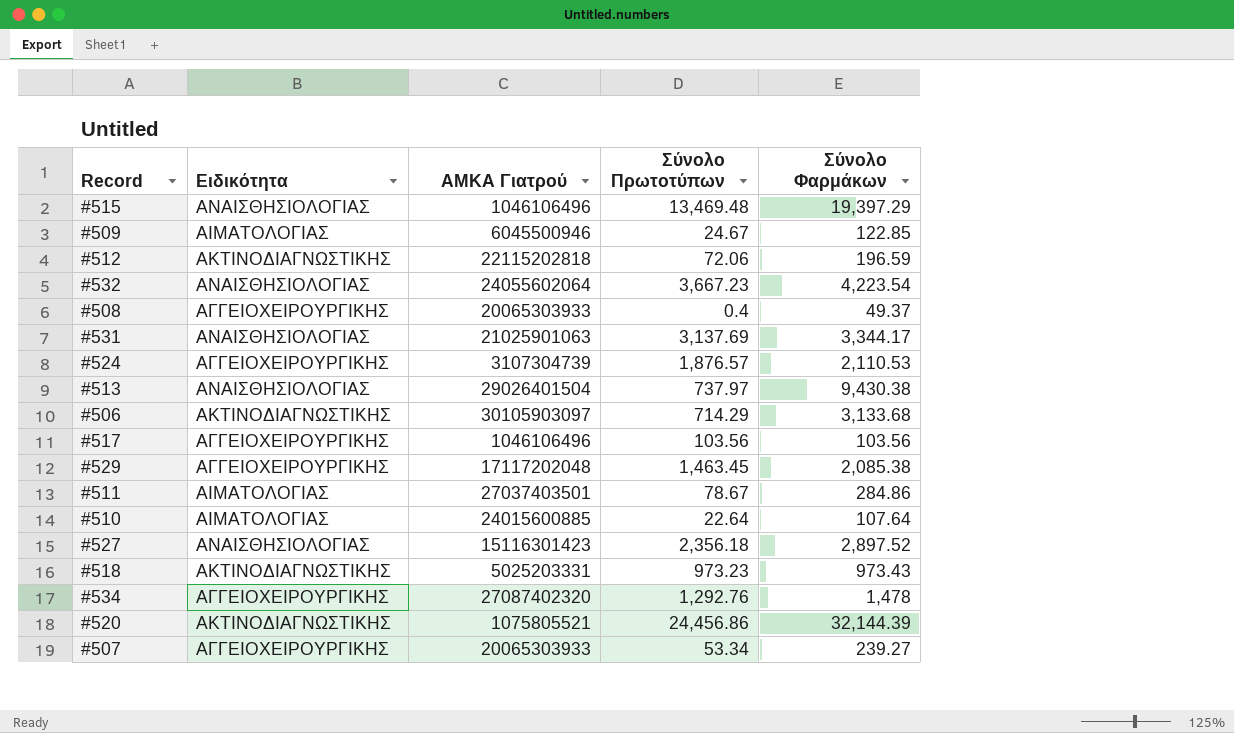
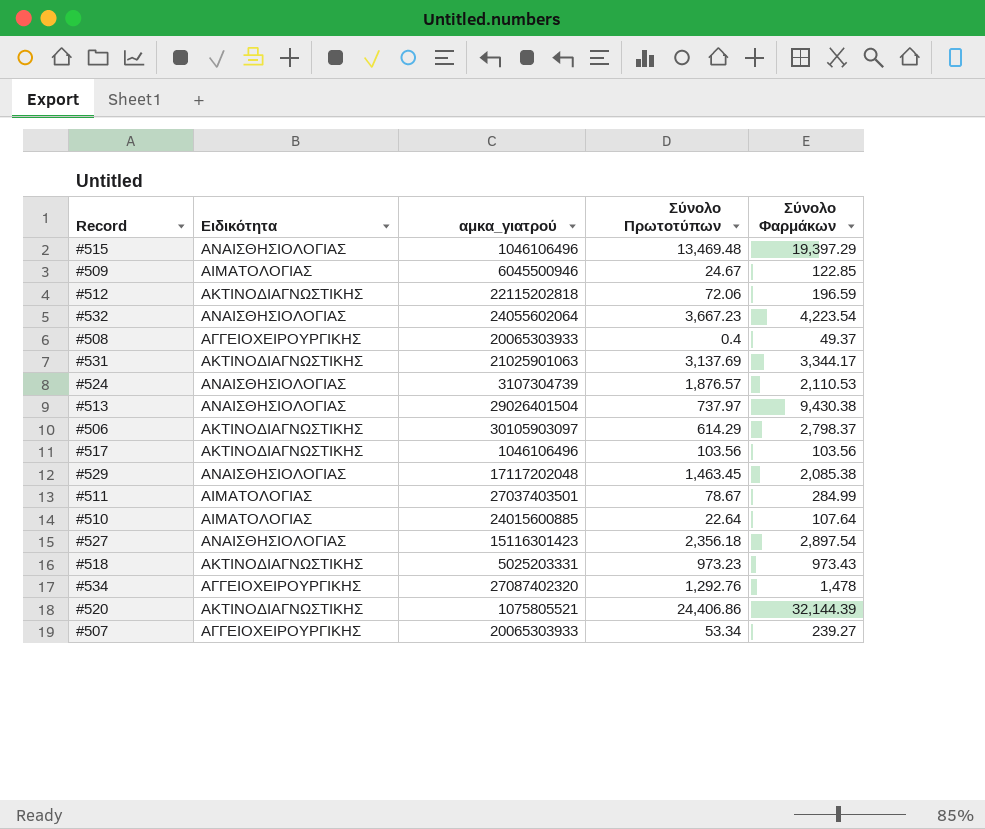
column name: ΑΜΚΑ Γιατρού -> αμκα_γιατρού
#531 | Ειδικότητα: ΑΝΑΙΣΘΗΣΙΟΛΟΓΙΑΣ -> ΑΚΤΙΝΟΔΙΑΓΝΩΣΤΙΚΗΣ
#524 | Ειδικότητα: ΑΓΓΕΙΟΧΕΙΡΟΥΡΓΙΚΗΣ -> ΑΝΑΙΣΘΗΣΙΟΛΟΓΙΑΣ
#506 | Σύνολο Πρωτοτύπων: 714.29 -> 614.29
#506 | Σύνολο Φαρμάκων: 3,133.68 -> 2,798.37
#517 | Ειδικότητα: ΑΓΓΕΙΟΧΕΙΡΟΥΡΓΙΚΗΣ -> ΑΚΤΙΝΟΔΙΑΓΝΩΣΤΙΚΗΣ
#529 | Ειδικότητα: ΑΓΓΕΙΟΧΕΙΡΟΥΡΓΙΚΗΣ -> ΑΝΑΙΣΘΗΣΙΟΛΟΓΙΑΣ
#511 | Σύνολο Φαρμάκων: 284.86 -> 284.99
#527 | Σύνολο Φαρμάκων: 2,897.52 -> 2,897.54
#520 | Σύνολο Πρωτοτύπων: 24,456.86 -> 24,406.86

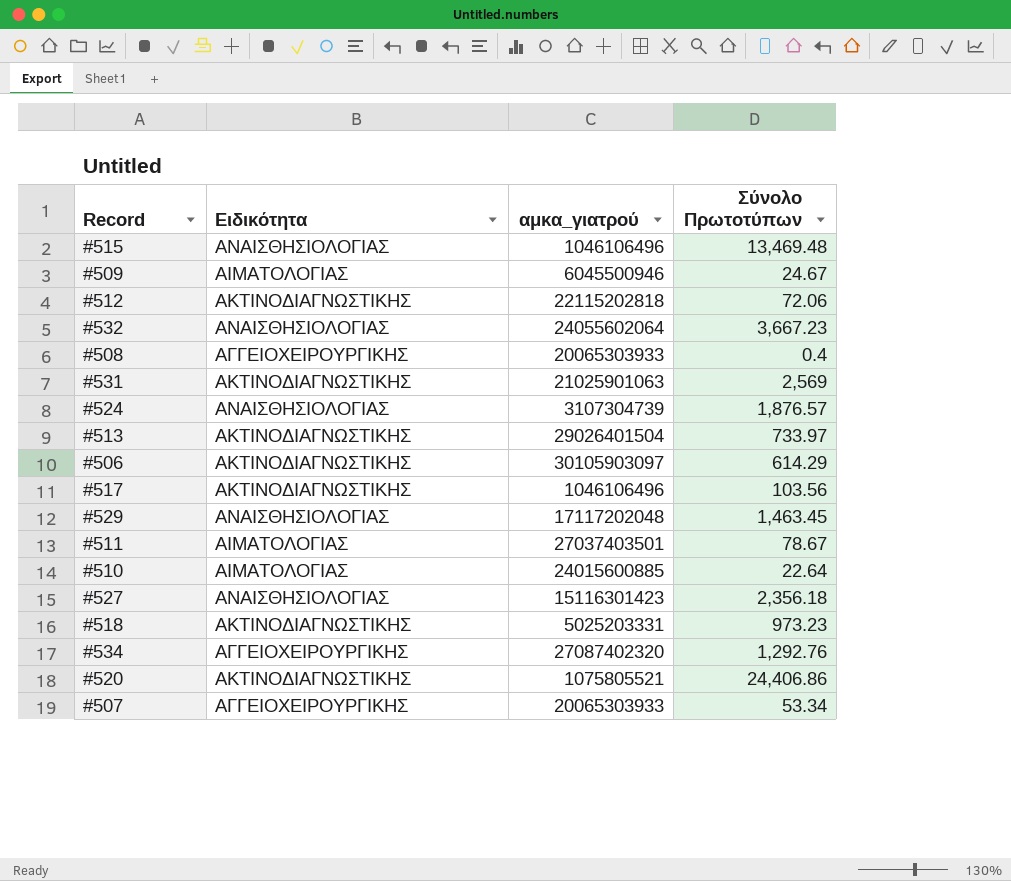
column Σύνολο Φαρμάκων | position: 5 -> none
#531 | Σύνολο Πρωτοτύπων: 3,137.69 -> 2,569
#513 | Ειδικότητα: ΑΝΑΙΣΘΗΣΙΟΛΟΓΙΑΣ -> ΑΚΤΙΝΟΔΙΑΓΝΩΣΤΙΚΗΣ
#513 | Σύνολο Πρωτοτύπων: 737.97 -> 733.97

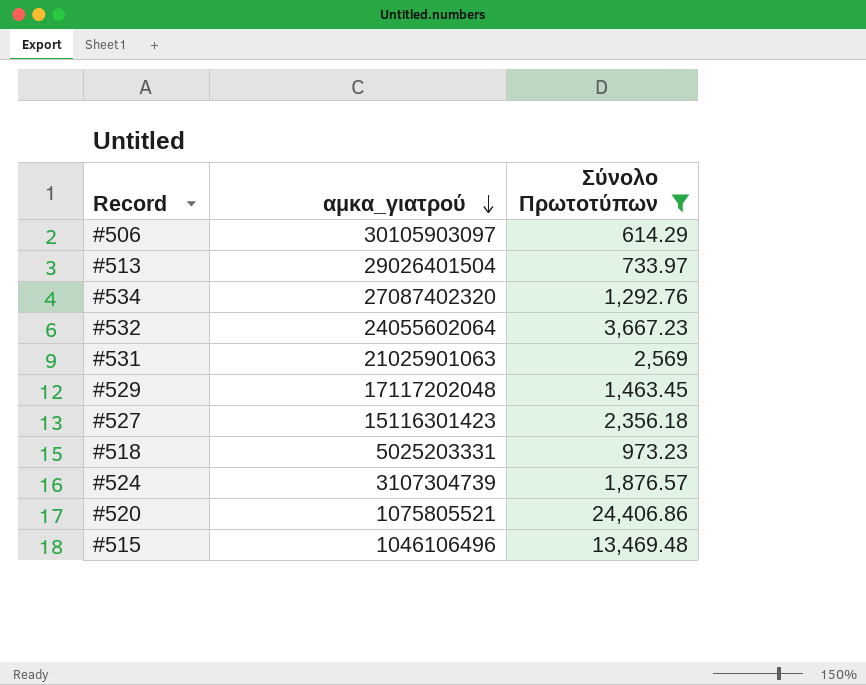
filter: none -> Σύνολο Πρωτοτύπων >= 614.29
row order: none -> αμκα_γιατρού descending
column Ειδικότητα | position: 2 -> none

